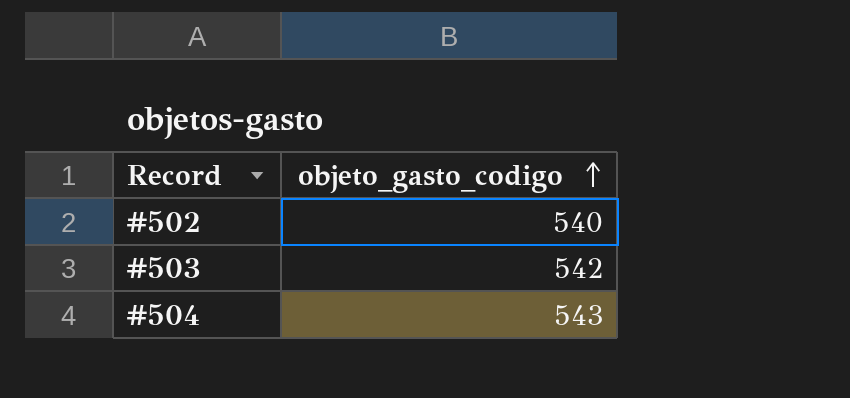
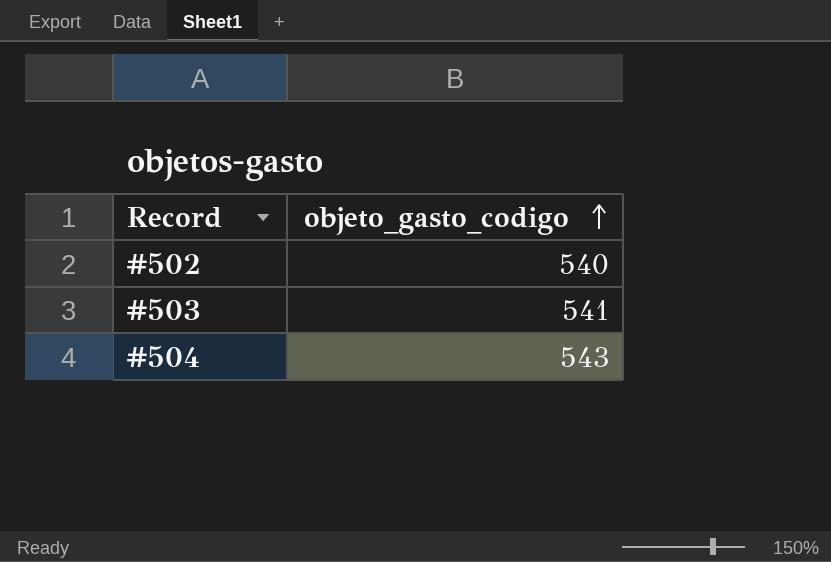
#503 | objeto_gasto_codigo: 542 -> 541

